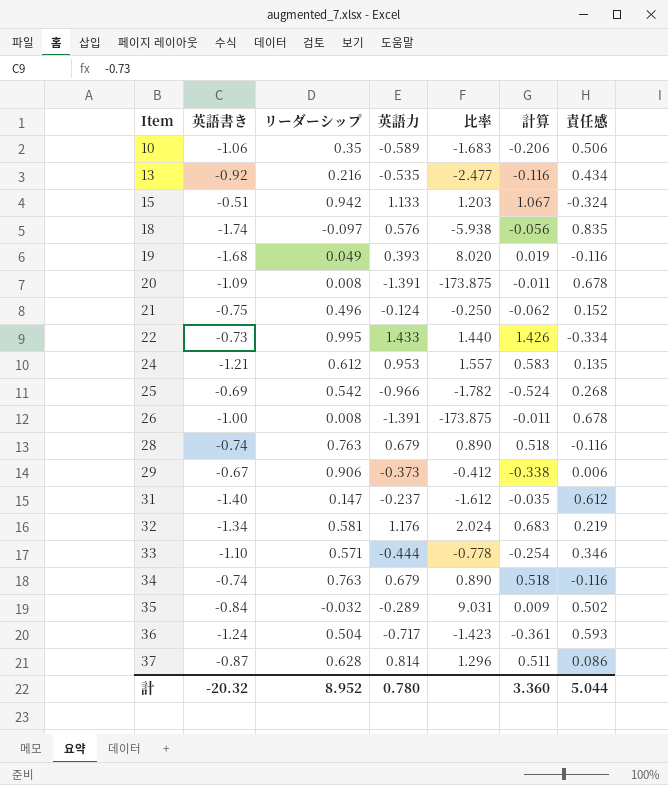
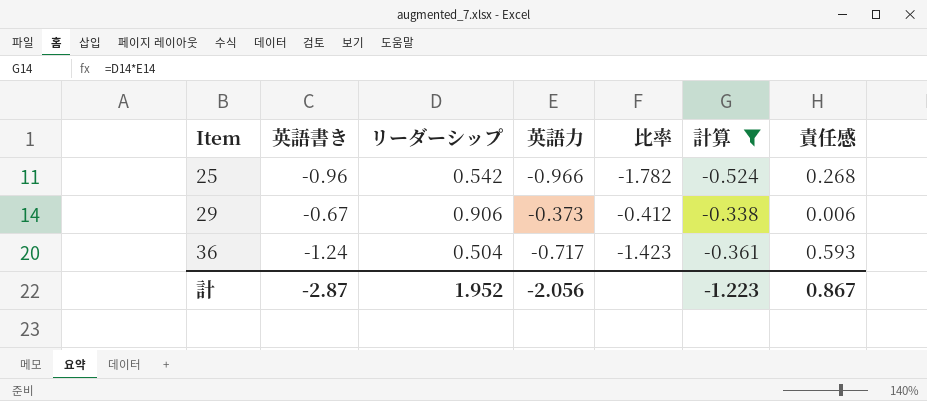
filter: none -> 計算 <= -0.338
25 | 英語書き: -0.69 -> -0.96
計 | 英語書き: -20.32 -> -2.87
計 | リーダーシップ: 8.952 -> 1.952
計 | 英語力: 0.780 -> -2.056
計 | 計算: 3.360 -> -1.223
計 | 責任感: 5.044 -> 0.867

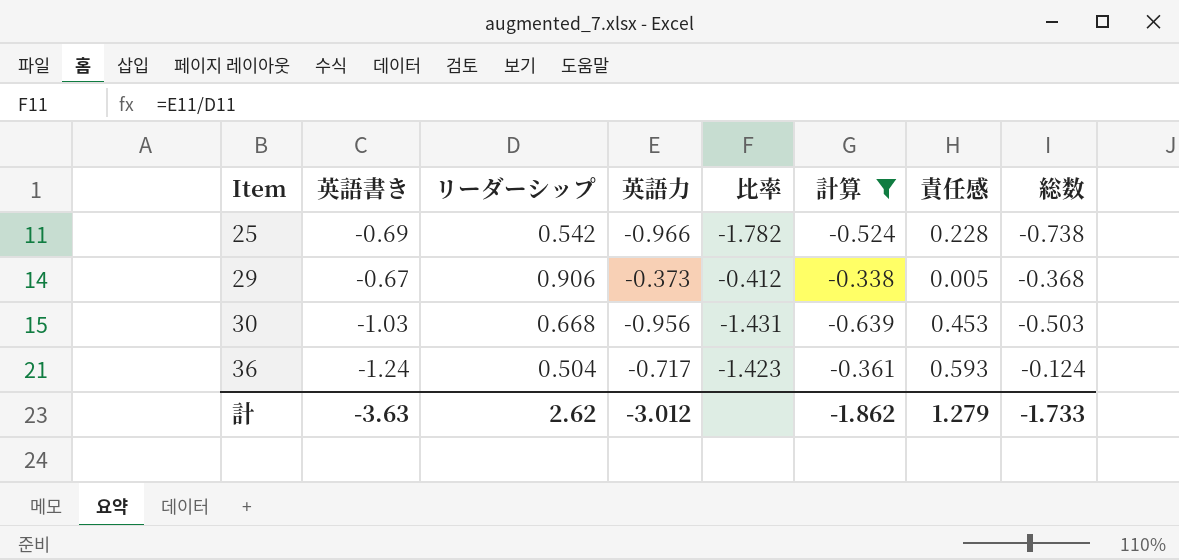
column 総数 | formula: none -> [英語力] + [責任感]
25 | 英語書き: -0.96 -> -0.69
25 | 責任感: 0.268 -> 0.228
29 | 責任感: 0.006 -> 0.005
row 30: none -> -1.03 | 0.668 | -0.956 | -1.431 | -0.639 | 0.453 | -0.503
計 | 英語書き: -2.87 -> -3.63
計 | リーダーシップ: 1.952 -> 2.62
計 | 英語力: -2.056 -> -3.012
計 | 計算: -1.223 -> -1.862
計 | 責任感: 0.867 -> 1.279

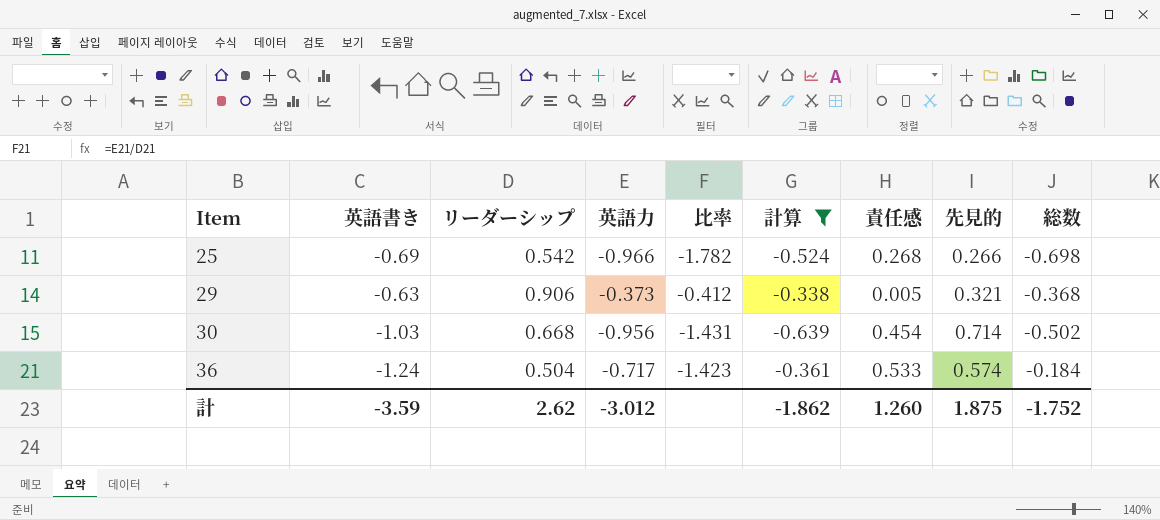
column 先見的 | position: none -> 8
25 | 責任感: 0.228 -> 0.268
25 | 総数: -0.738 -> -0.698
29 | 英語書き: -0.67 -> -0.63
30 | 責任感: 0.453 -> 0.454
30 | 総数: -0.503 -> -0.502
36 | 責任感: 0.593 -> 0.533
36 | 総数: -0.124 -> -0.184
計 | 英語書き: -3.63 -> -3.59
計 | 責任感: 1.279 -> 1.260
計 | 総数: -1.733 -> -1.752

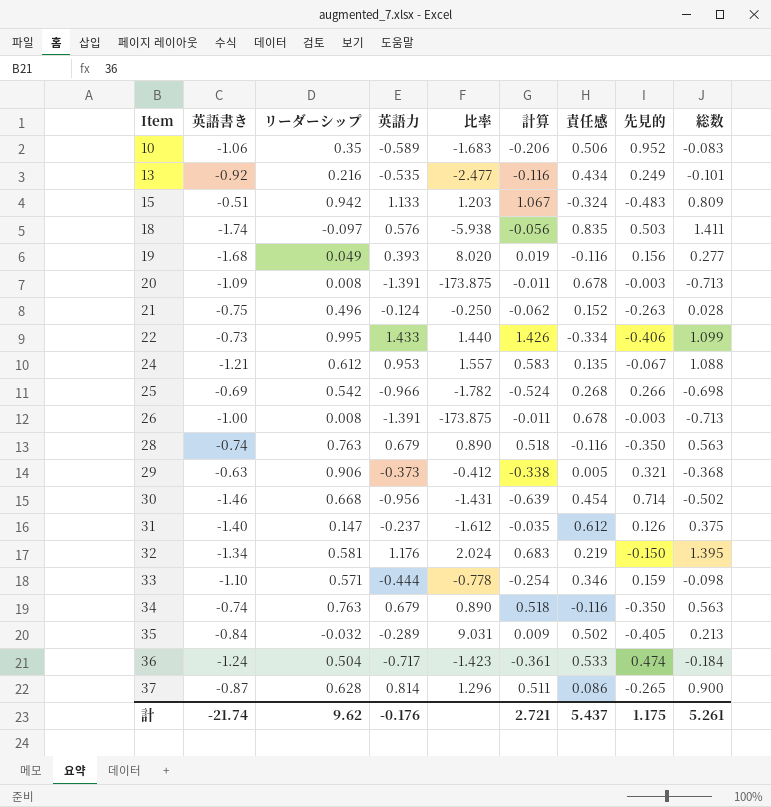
filter: 計算 <= -0.338 -> none
30 | 英語書き: -1.03 -> -1.46
36 | 先見的: 0.574 -> 0.474
計 | 英語書き: -3.59 -> -21.74
計 | リーダーシップ: 2.62 -> 9.62
計 | 英語力: -3.012 -> -0.176
計 | 計算: -1.862 -> 2.721
計 | 責任感: 1.260 -> 5.437
計 | 先見的: 1.875 -> 1.175
計 | 総数: -1.752 -> 5.261

